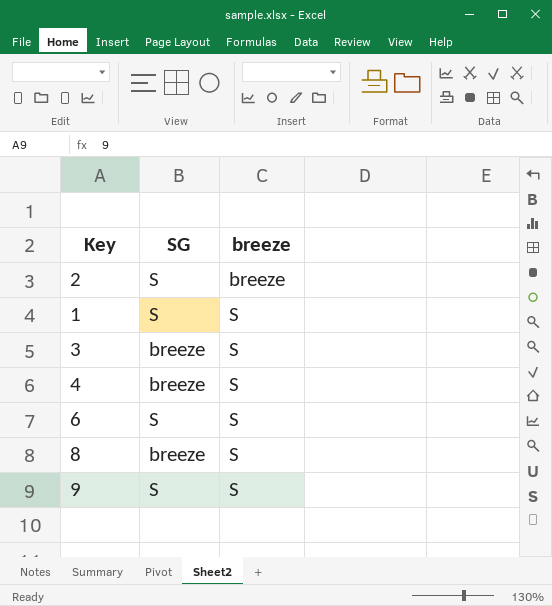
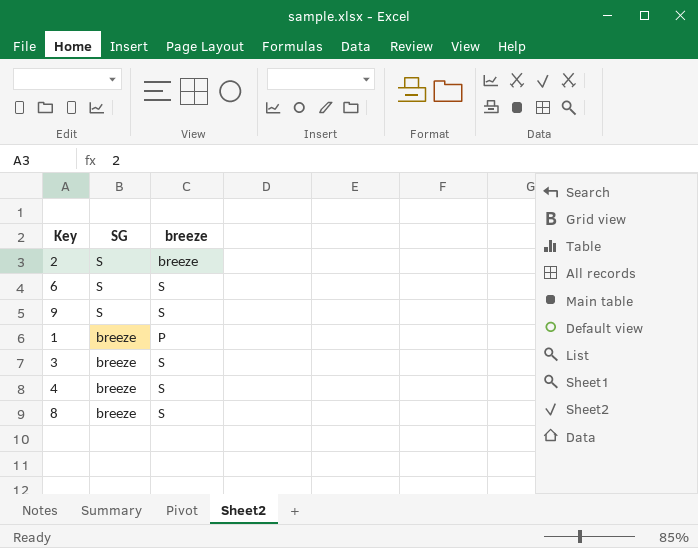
row order: breeze ascending -> SG descending
1 | SG: S -> breeze
1 | breeze: S -> P

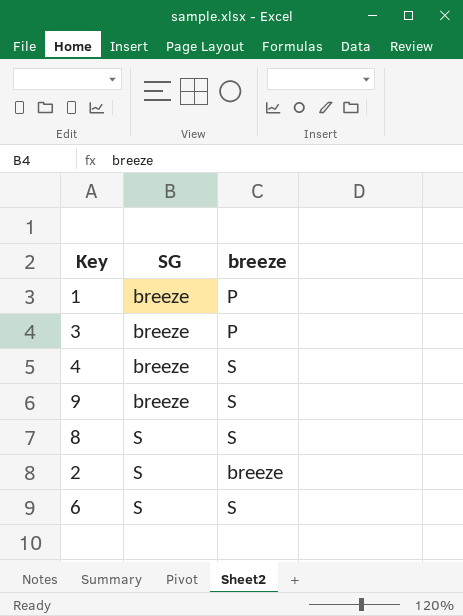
row order: SG descending -> SG ascending
3 | breeze: S -> P
9 | SG: S -> breeze
8 | SG: breeze -> S

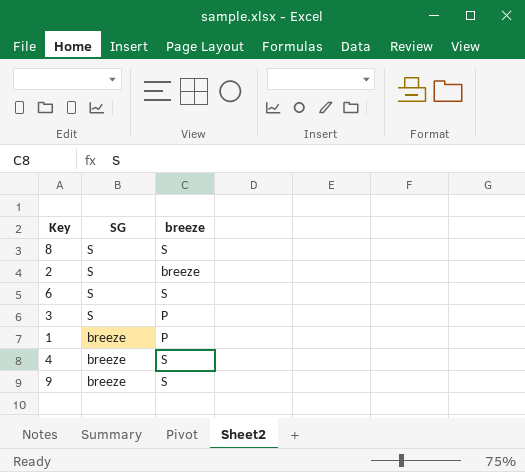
row order: SG ascending -> SG descending
3 | SG: breeze -> S

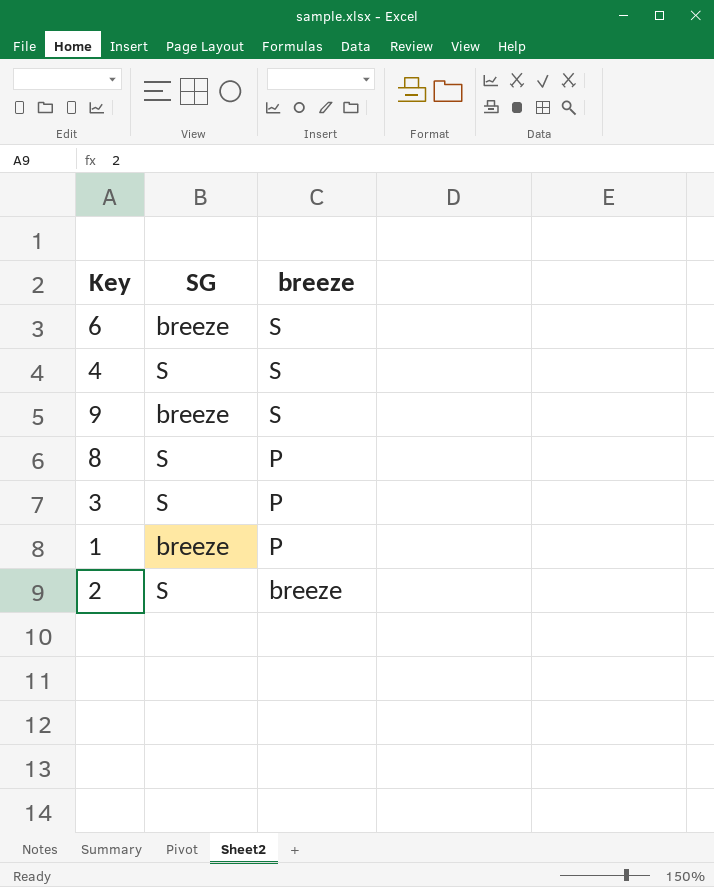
row order: SG descending -> breeze descending
6 | SG: S -> breeze
4 | SG: breeze -> S
8 | breeze: S -> P

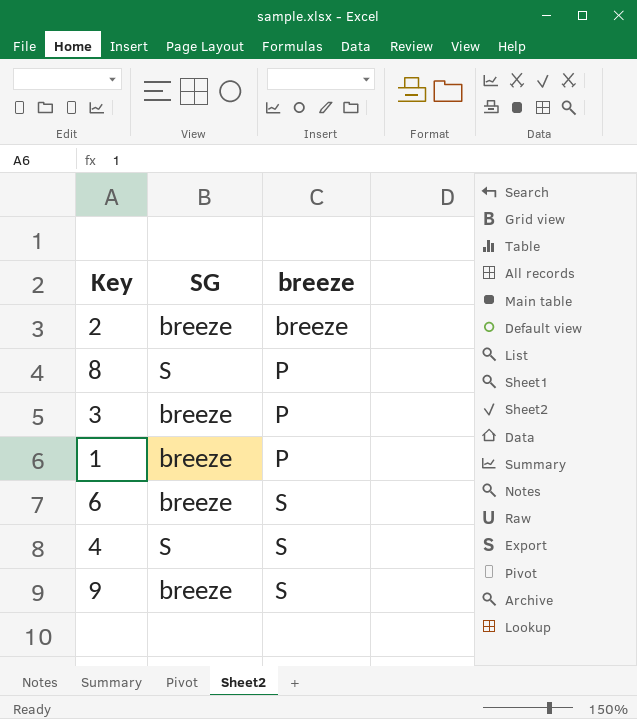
row order: breeze descending -> breeze ascending
2 | SG: S -> breeze
3 | SG: S -> breeze

